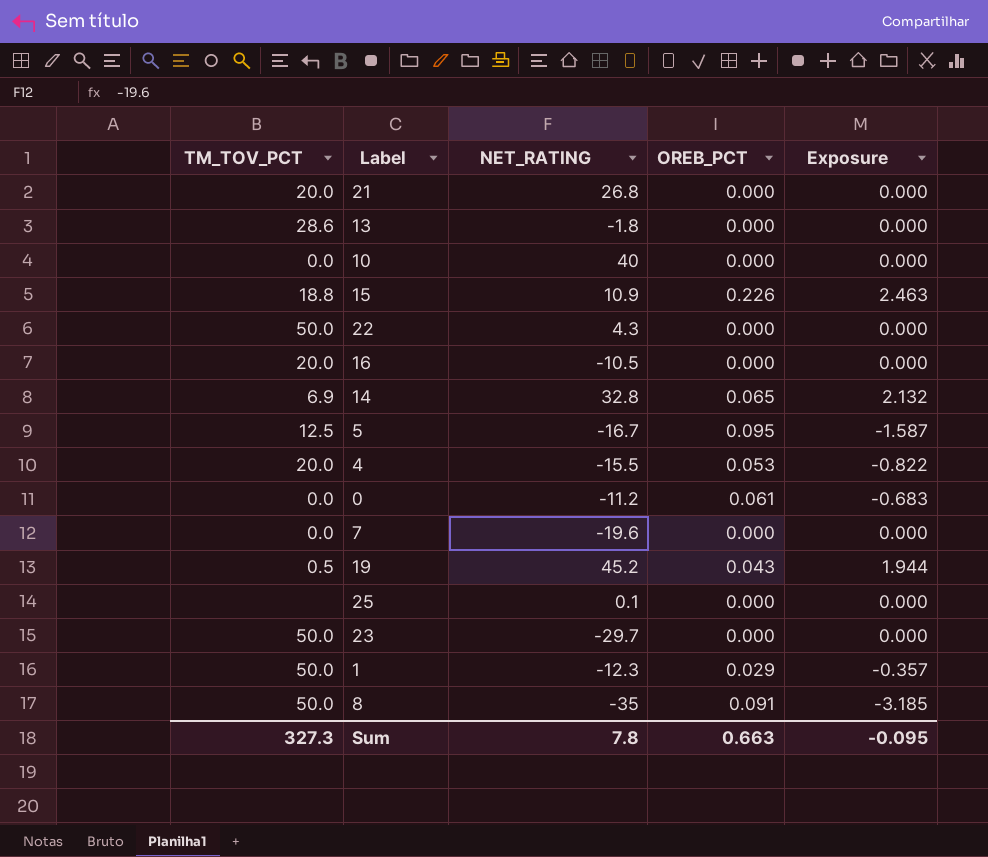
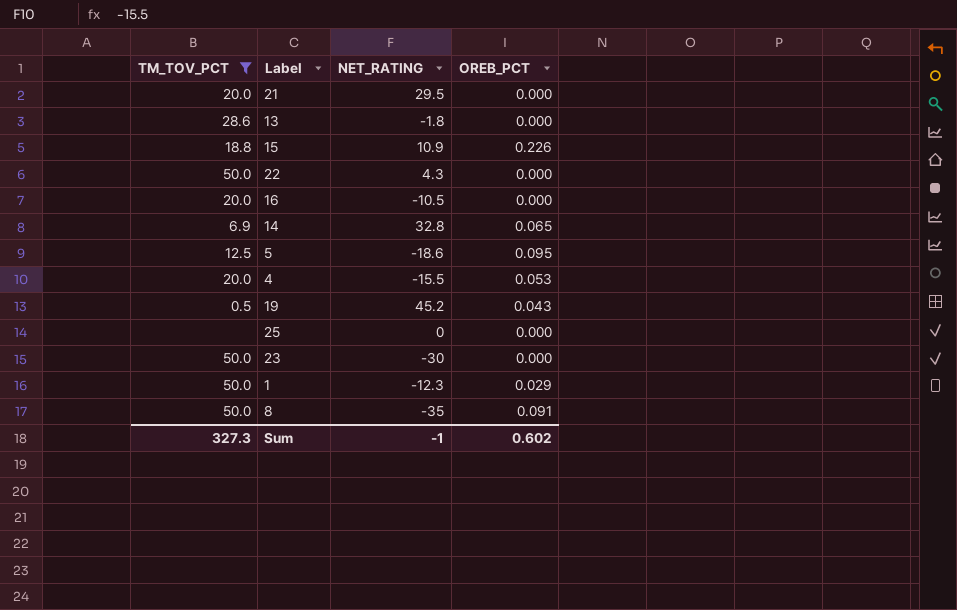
filter: none -> TM_TOV_PCT != 0.0
column Exposure | formula: [NET_RATING] * [OREB_PCT] -> none
21 | NET_RATING: 26.8 -> 29.5
5 | NET_RATING: -16.7 -> -18.6
25 | NET_RATING: 0.1 -> 0
23 | NET_RATING: -29.7 -> -30
Sum | NET_RATING: 7.8 -> -1
Sum | OREB_PCT: 0.663 -> 0.602

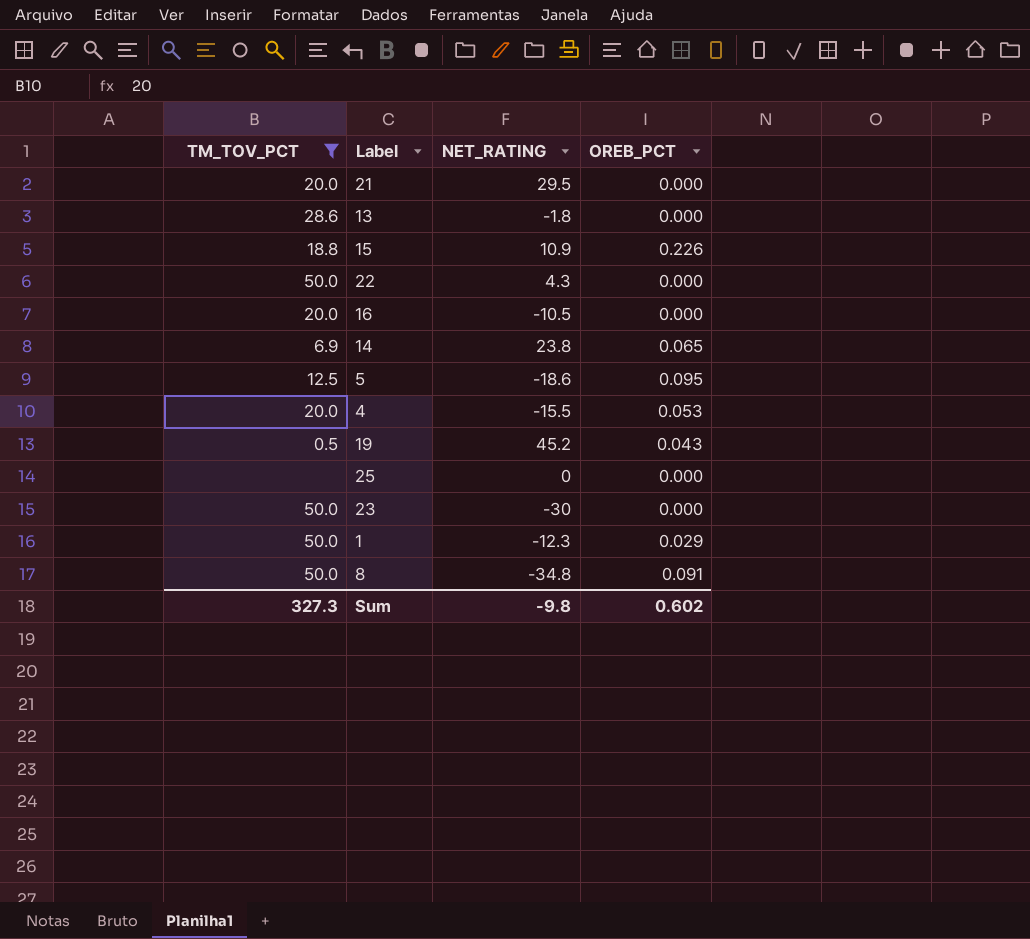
14 | NET_RATING: 32.8 -> 23.8
8 | NET_RATING: -35 -> -34.8
Sum | NET_RATING: -1 -> -9.8

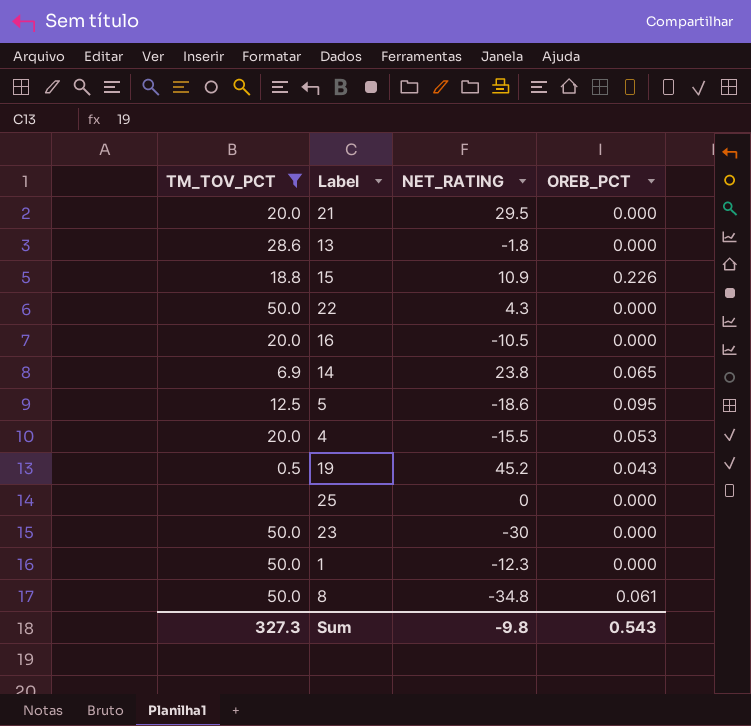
1 | OREB_PCT: 0.029 -> 0.000
8 | OREB_PCT: 0.091 -> 0.061
Sum | OREB_PCT: 0.602 -> 0.543

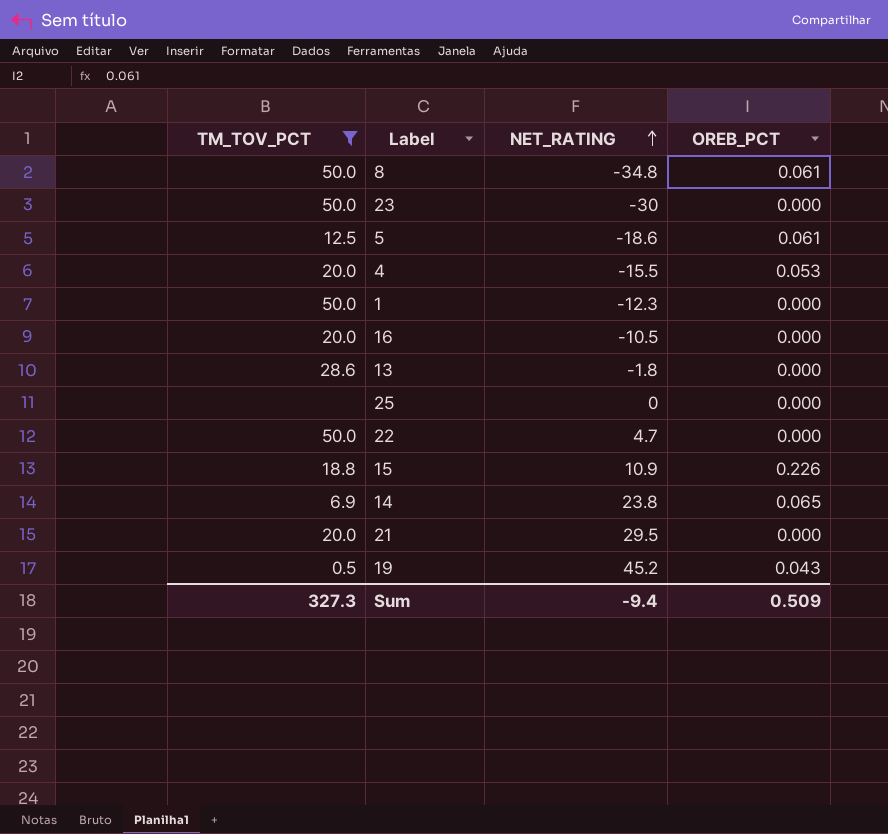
row order: none -> NET_RATING ascending
5 | OREB_PCT: 0.095 -> 0.061
22 | NET_RATING: 4.3 -> 4.7
Sum | NET_RATING: -9.8 -> -9.4
Sum | OREB_PCT: 0.543 -> 0.509

